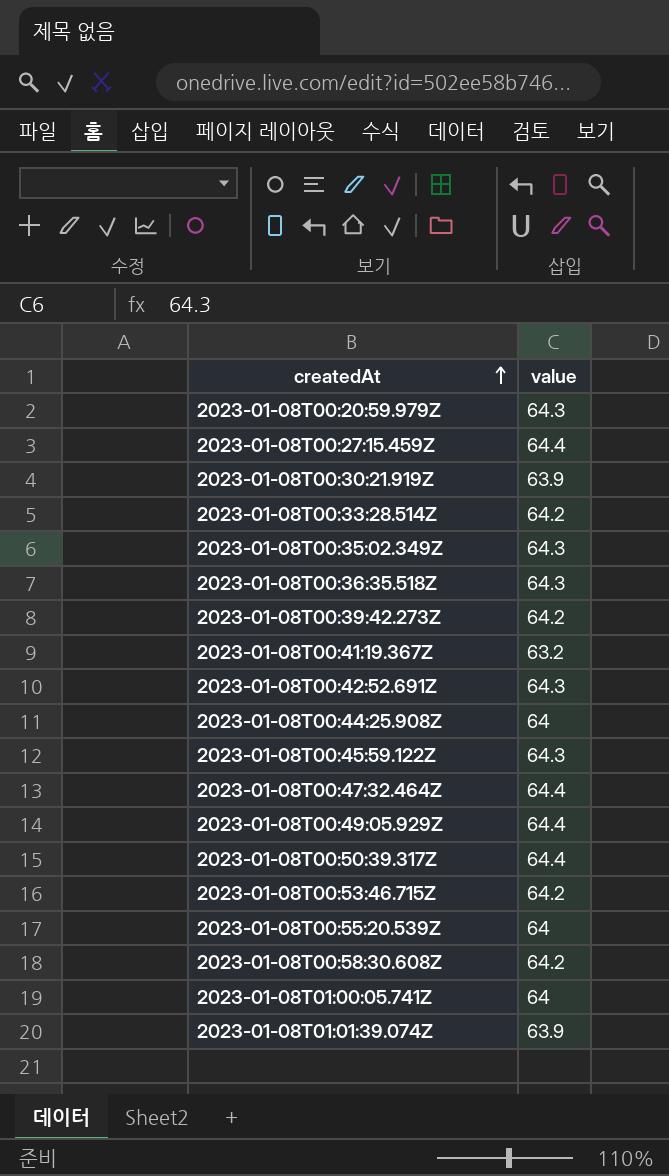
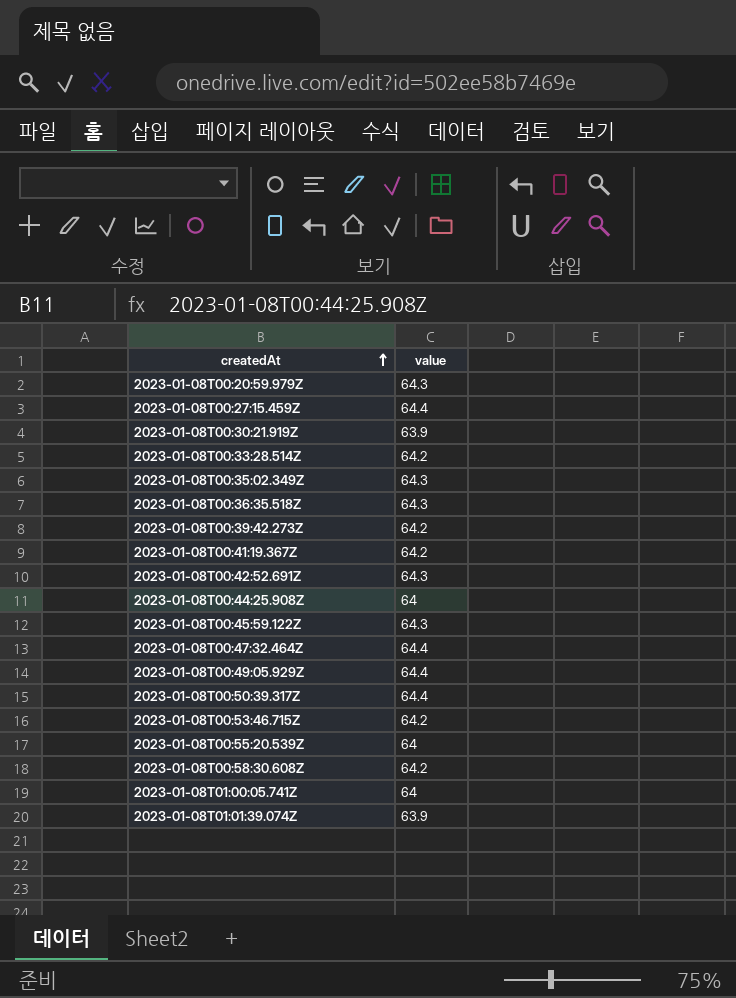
2023-01-08T00:41:19.367Z | value: 63.2 -> 64.2

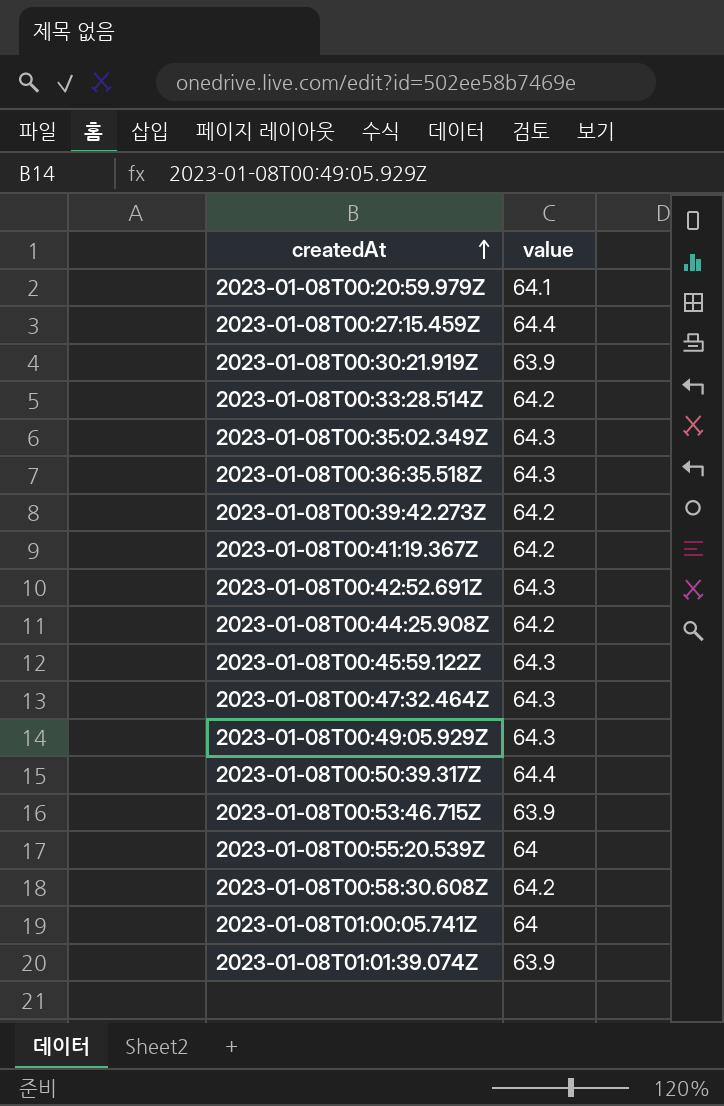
2023-01-08T00:20:59.979Z | value: 64.3 -> 64.1
2023-01-08T00:44:25.908Z | value: 64 -> 64.2
2023-01-08T00:47:32.464Z | value: 64.4 -> 64.3
2023-01-08T00:49:05.929Z | value: 64.4 -> 64.3
2023-01-08T00:53:46.715Z | value: 64.2 -> 63.9

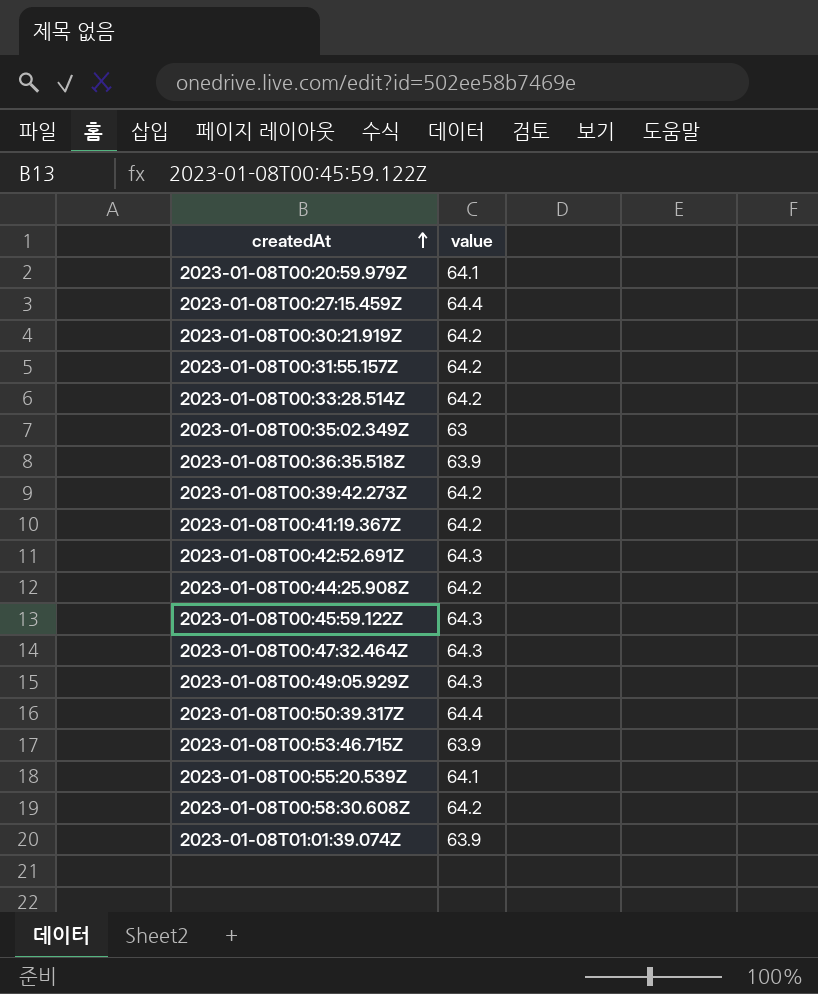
row 2023-01-08T01:00:05.741Z: 64 -> none
2023-01-08T00:30:21.919Z | value: 63.9 -> 64.2
row 2023-01-08T00:31:55.157Z: none -> 64.2
2023-01-08T00:35:02.349Z | value: 64.3 -> 63
2023-01-08T00:36:35.518Z | value: 64.3 -> 63.9
2023-01-08T00:55:20.539Z | value: 64 -> 64.1

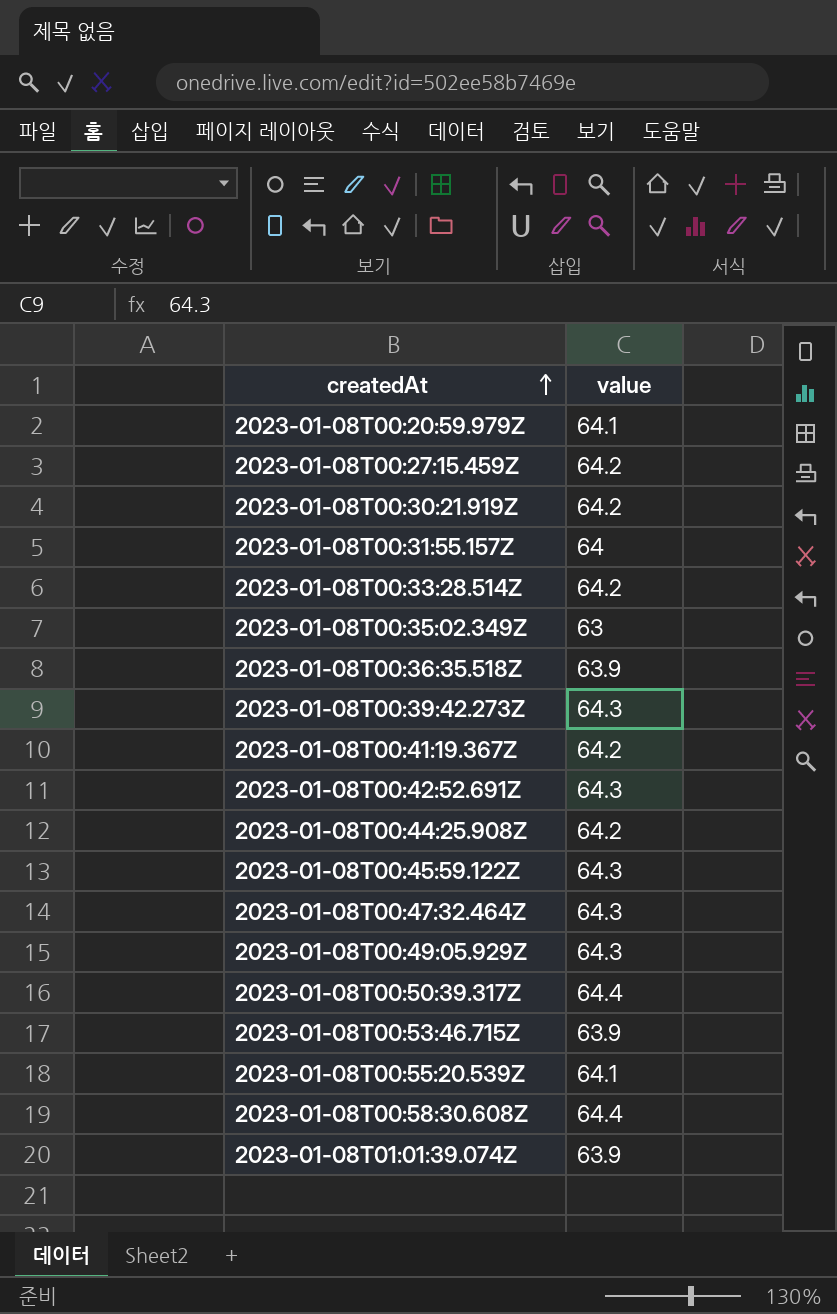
2023-01-08T00:27:15.459Z | value: 64.4 -> 64.2
2023-01-08T00:31:55.157Z | value: 64.2 -> 64
2023-01-08T00:39:42.273Z | value: 64.2 -> 64.3
2023-01-08T00:58:30.608Z | value: 64.2 -> 64.4

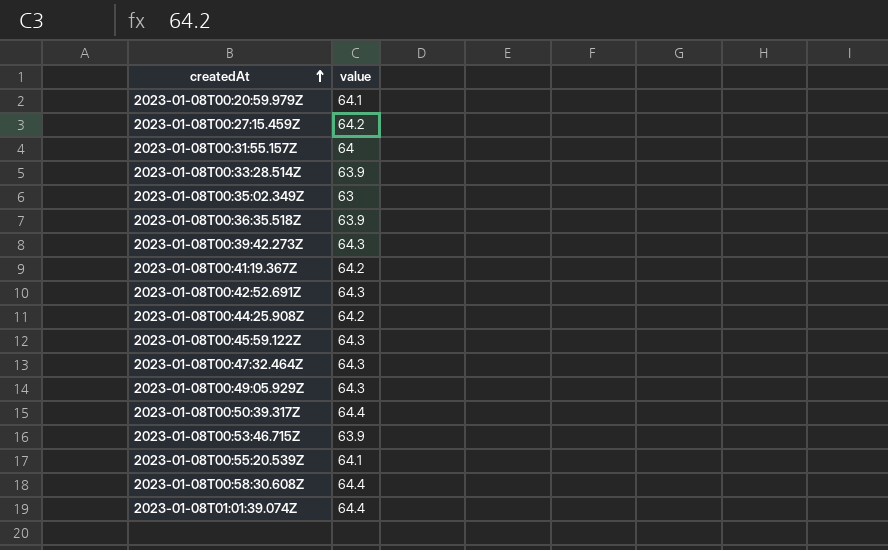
row 2023-01-08T00:30:21.919Z: 64.2 -> none
2023-01-08T00:33:28.514Z | value: 64.2 -> 63.9
2023-01-08T01:01:39.074Z | value: 63.9 -> 64.4

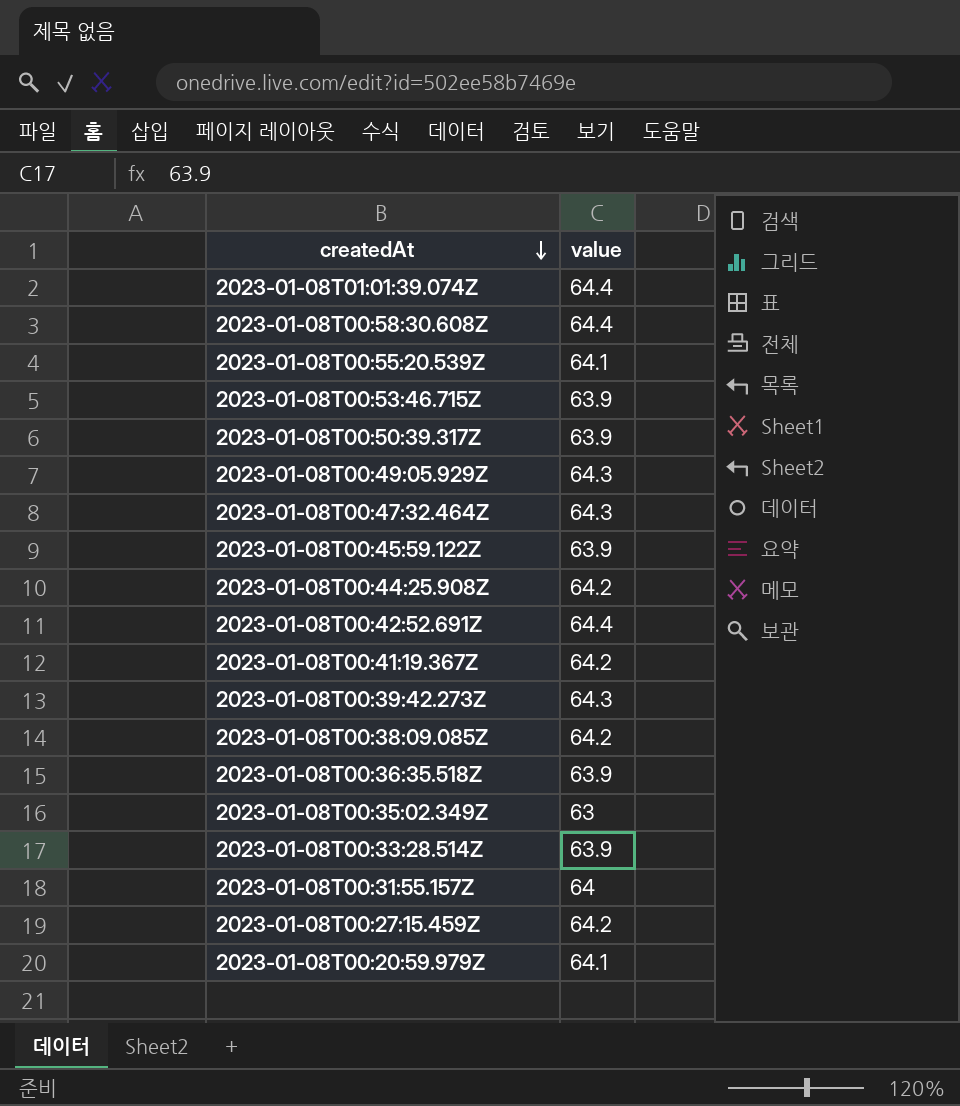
row order: createdAt ascending -> createdAt descending
2023-01-08T00:50:39.317Z | value: 64.4 -> 63.9
2023-01-08T00:45:59.122Z | value: 64.3 -> 63.9
2023-01-08T00:42:52.691Z | value: 64.3 -> 64.4
row 2023-01-08T00:38:09.085Z: none -> 64.2

